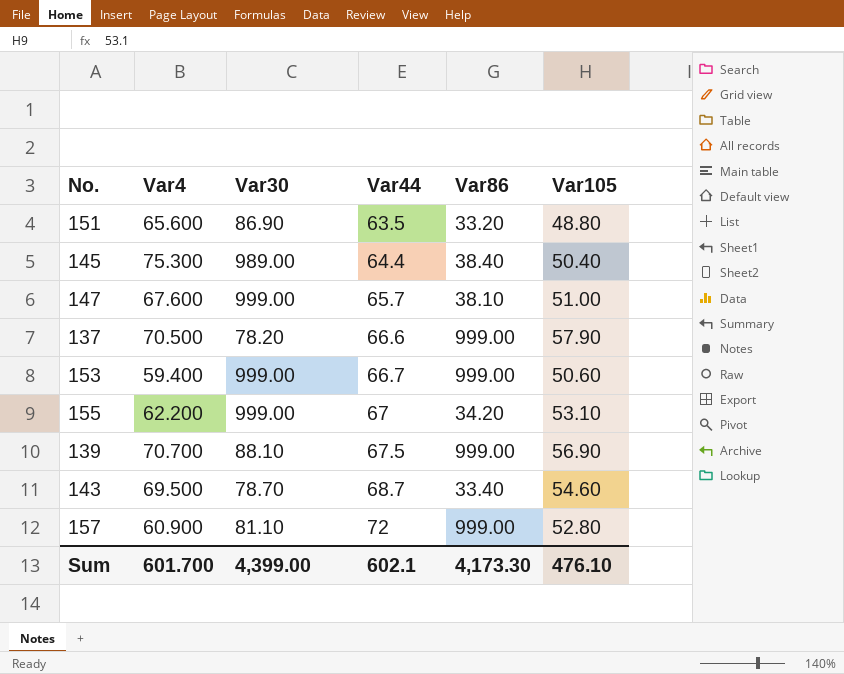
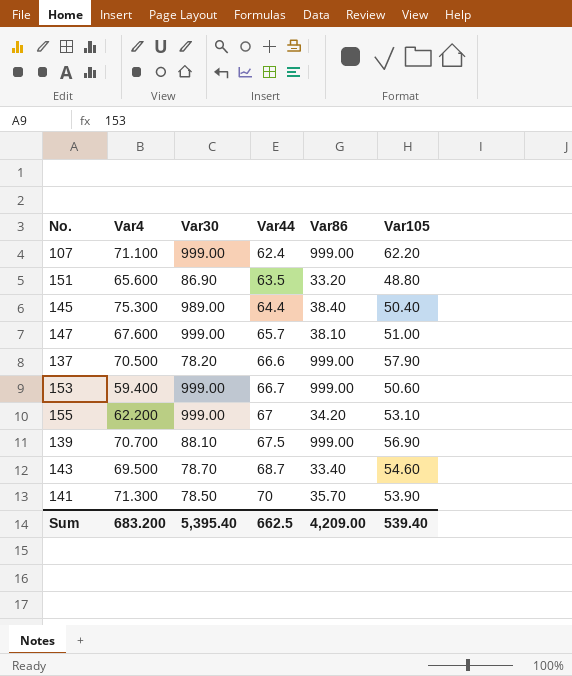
row 157: 60.900 | 81.10 | 72 | 999.00 | 52.80 -> none
row 107: none -> 71.100 | 999.00 | 62.4 | 999.00 | 62.20
row 141: none -> 71.300 | 78.50 | 70 | 35.70 | 53.90
Sum | Var4: 601.700 -> 683.200
Sum | Var30: 4,399.00 -> 5,395.40
Sum | Var44: 602.1 -> 662.5
Sum | Var86: 4,173.30 -> 4,209.00
Sum | Var105: 476.10 -> 539.40

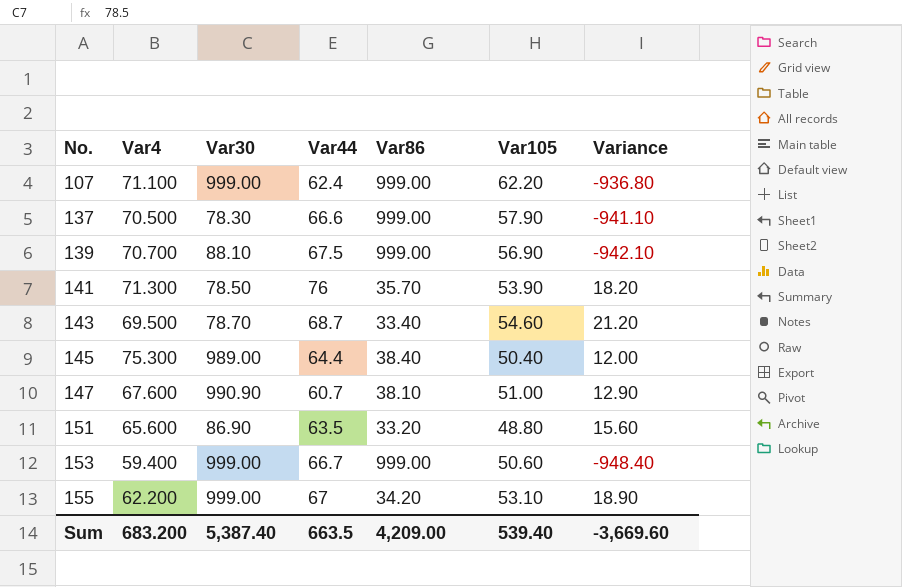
row order: Var44 ascending -> No. ascending
column Variance | formula: none -> [Var105] - [Var86]
137 | Var30: 78.20 -> 78.30
141 | Var44: 70 -> 76
147 | Var30: 999.00 -> 990.90
147 | Var44: 65.7 -> 60.7
Sum | Var30: 5,395.40 -> 5,387.40
Sum | Var44: 662.5 -> 663.5

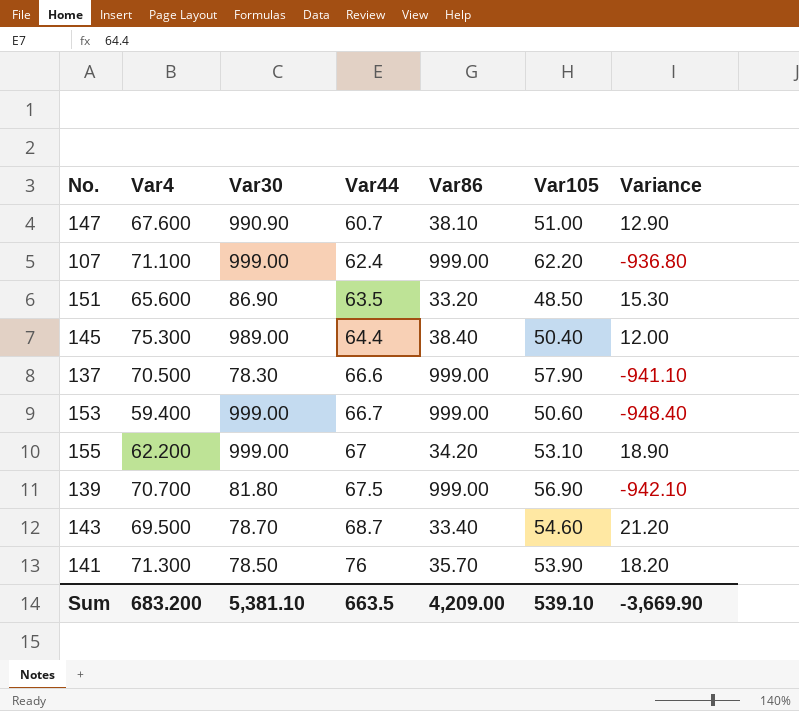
row order: No. ascending -> Var44 ascending
151 | Var105: 48.80 -> 48.50
151 | Variance: 15.60 -> 15.30
139 | Var30: 88.10 -> 81.80
Sum | Var30: 5,387.40 -> 5,381.10
Sum | Var105: 539.40 -> 539.10
Sum | Variance: -3,669.60 -> -3,669.90

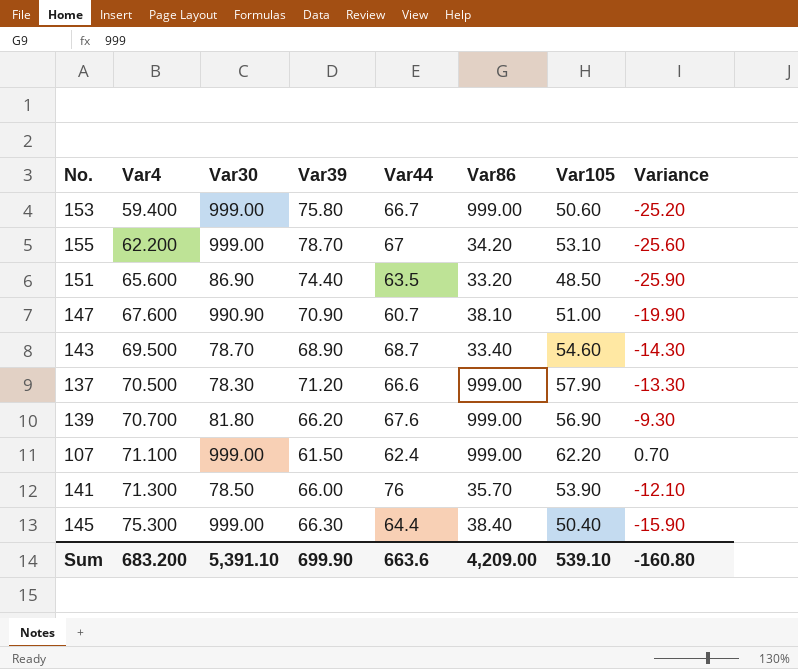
row order: Var44 ascending -> Var4 ascending
column Var39 | position: none -> 4
column Variance | formula: [Var105] - [Var86] -> [Var105] - [Var39]
139 | Var44: 67.5 -> 67.6
145 | Var30: 989.00 -> 999.00
Sum | Var30: 5,381.10 -> 5,391.10
Sum | Var44: 663.5 -> 663.6
Sum | Variance: -3,669.90 -> -160.80

